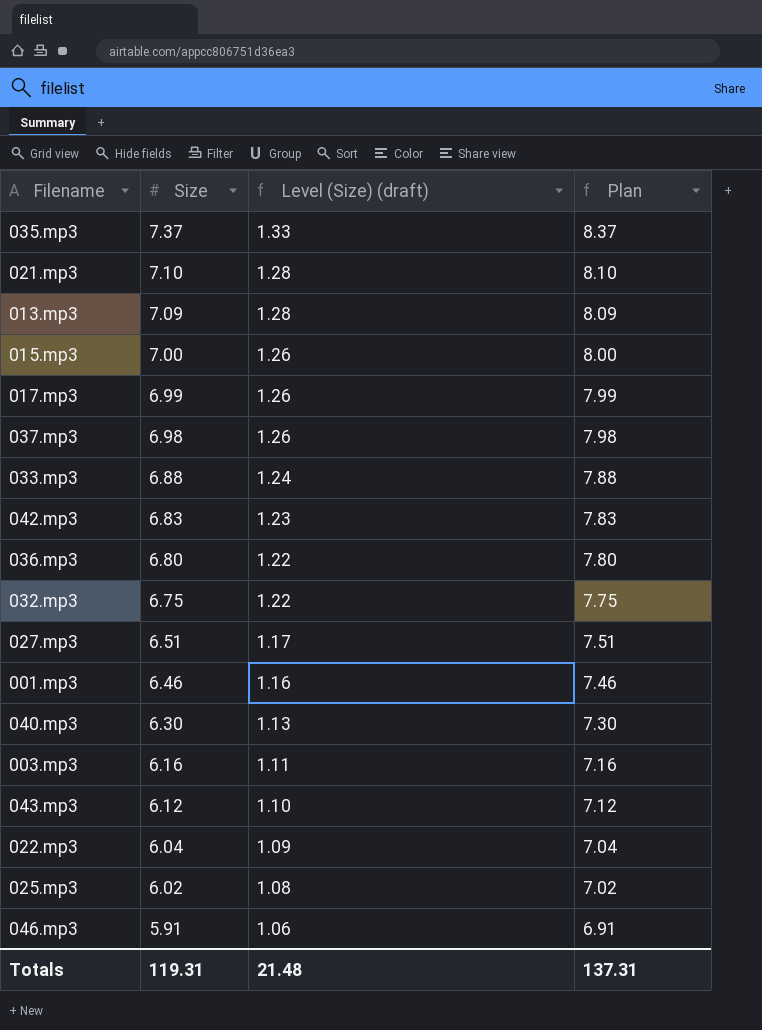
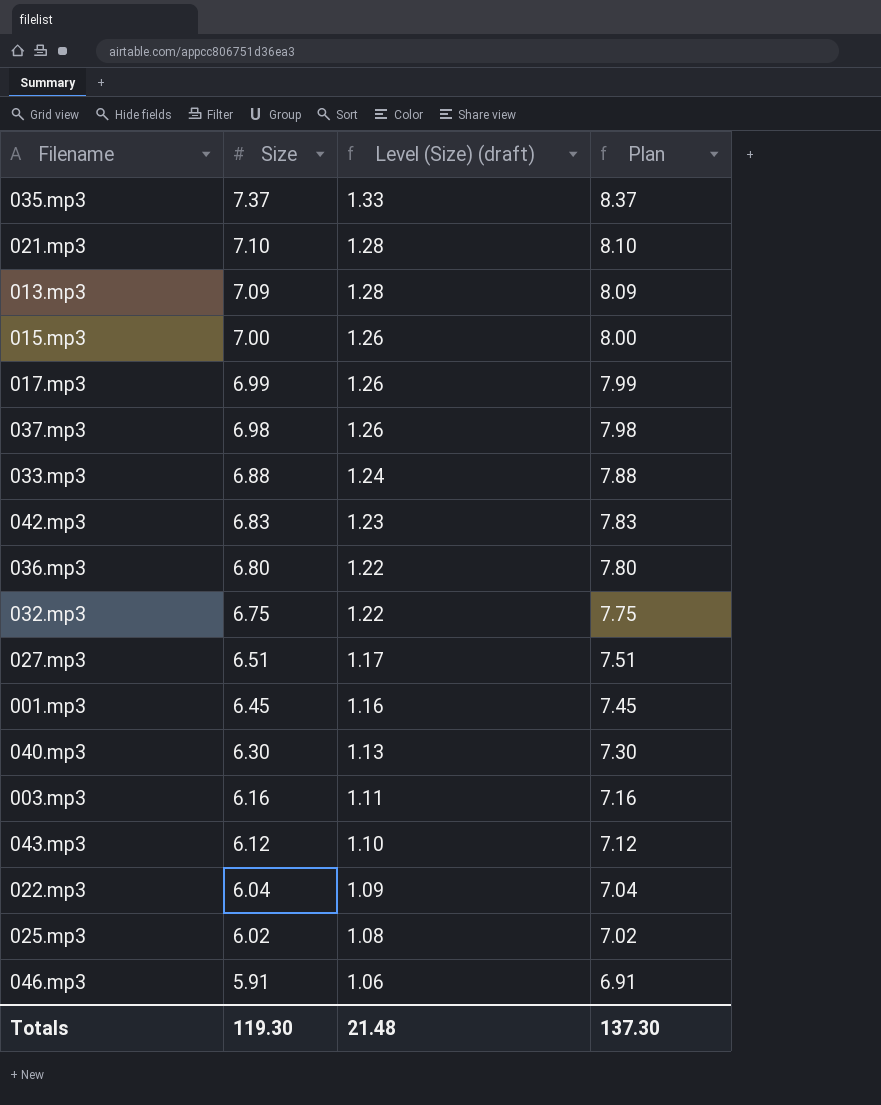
001.mp3 | Size: 6.46 -> 6.45
001.mp3 | Plan: 7.46 -> 7.45
Totals | Size: 119.31 -> 119.30
Totals | Plan: 137.31 -> 137.30

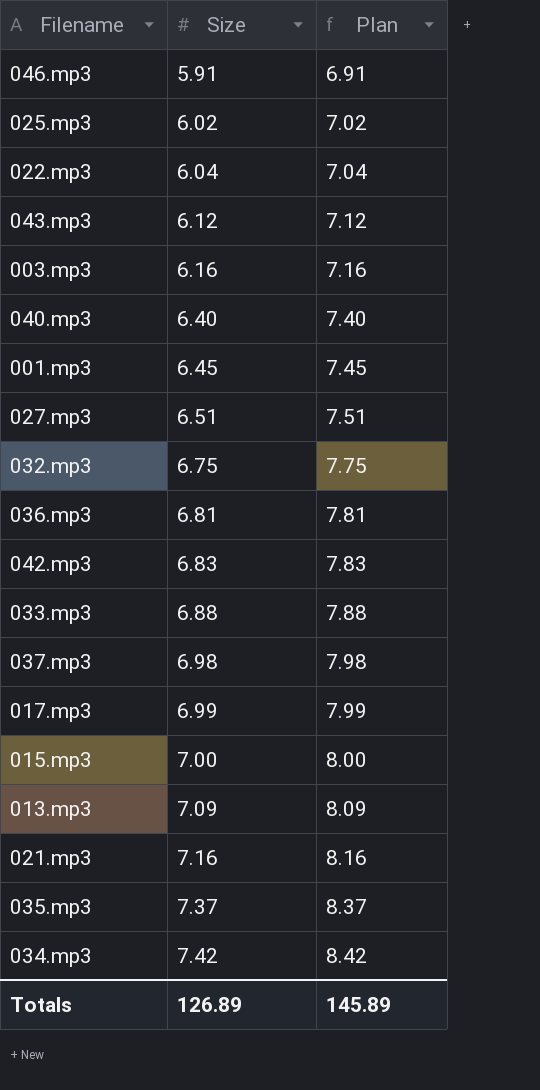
row order: Size descending -> Size ascending
column Level (Size) (draft) | formula: [Size] * 0.18 -> none
040.mp3 | Size: 6.30 -> 6.40
040.mp3 | Plan: 7.30 -> 7.40
036.mp3 | Size: 6.80 -> 6.81
036.mp3 | Plan: 7.80 -> 7.81
021.mp3 | Size: 7.10 -> 7.16
021.mp3 | Plan: 8.10 -> 8.16
row 034.mp3: none -> 7.42 | 8.42
Totals | Size: 119.30 -> 126.89
Totals | Plan: 137.30 -> 145.89

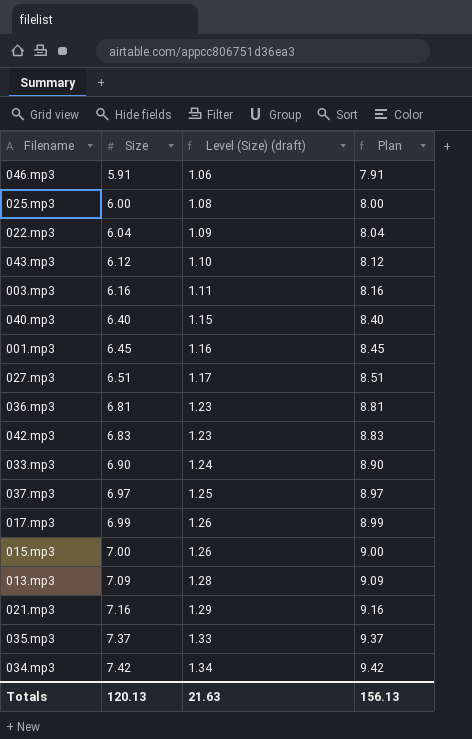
column Level (Size) (draft) | formula: none -> [Size] * 0.18
column Plan | formula: [Size] + 1 -> [Size] + 2
row 032.mp3: 6.75 | 7.75 -> none
025.mp3 | Size: 6.02 -> 6.00
033.mp3 | Size: 6.88 -> 6.90
037.mp3 | Size: 6.98 -> 6.97
Totals | Size: 126.89 -> 120.13
Totals | Plan: 145.89 -> 156.13

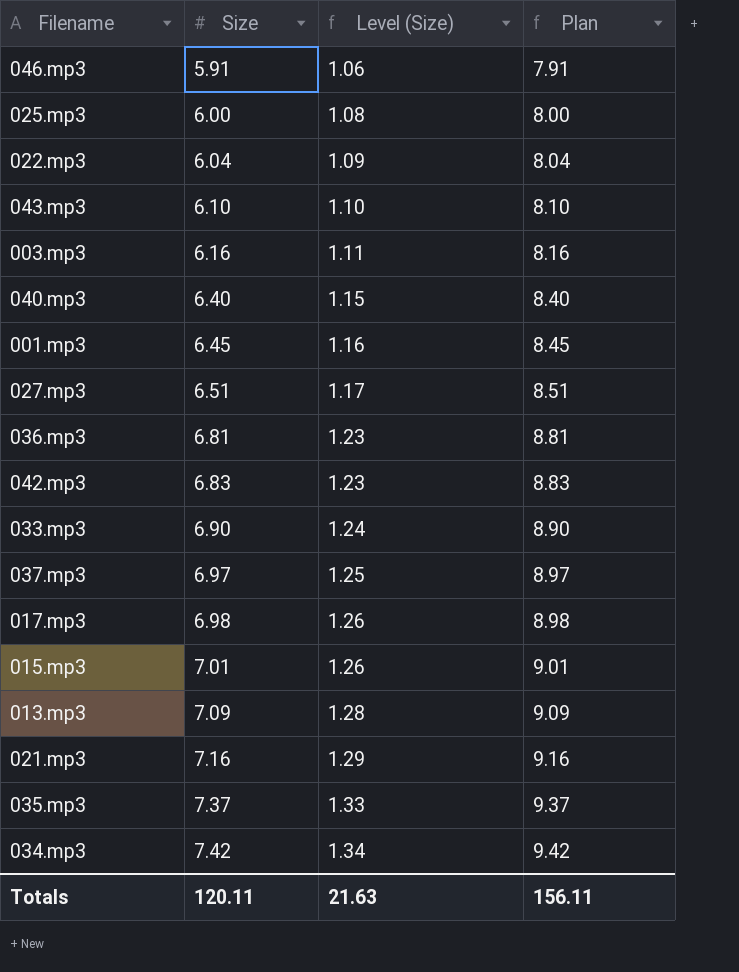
column name: Level (Size) (draft) -> Level (Size)
043.mp3 | Size: 6.12 -> 6.10
043.mp3 | Plan: 8.12 -> 8.10
017.mp3 | Size: 6.99 -> 6.98
017.mp3 | Plan: 8.99 -> 8.98
015.mp3 | Size: 7.00 -> 7.01
015.mp3 | Plan: 9.00 -> 9.01
Totals | Size: 120.13 -> 120.11
Totals | Plan: 156.13 -> 156.11

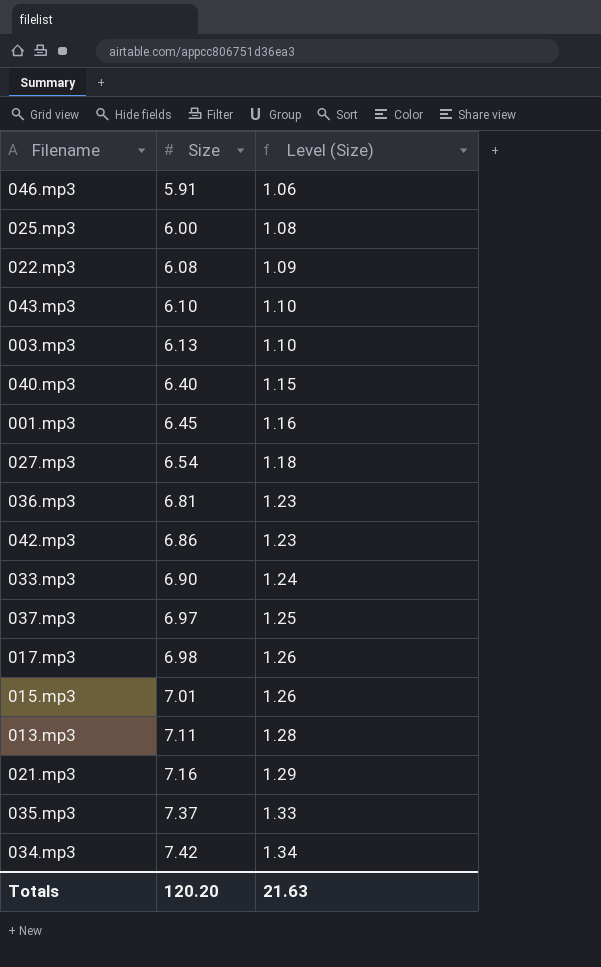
column Plan | formula: [Size] + 2 -> none
022.mp3 | Size: 6.04 -> 6.08
003.mp3 | Size: 6.16 -> 6.13
003.mp3 | Level (Size): 1.11 -> 1.10
027.mp3 | Size: 6.51 -> 6.54
027.mp3 | Level (Size): 1.17 -> 1.18
042.mp3 | Size: 6.83 -> 6.86
013.mp3 | Size: 7.09 -> 7.11
Totals | Size: 120.11 -> 120.20

